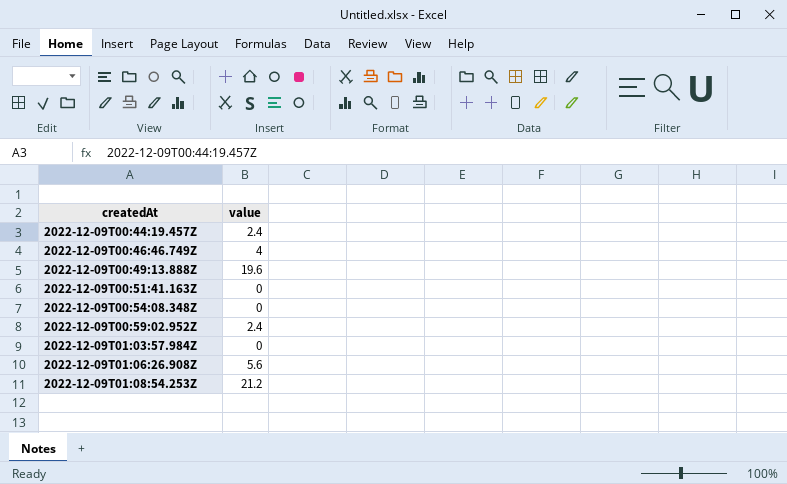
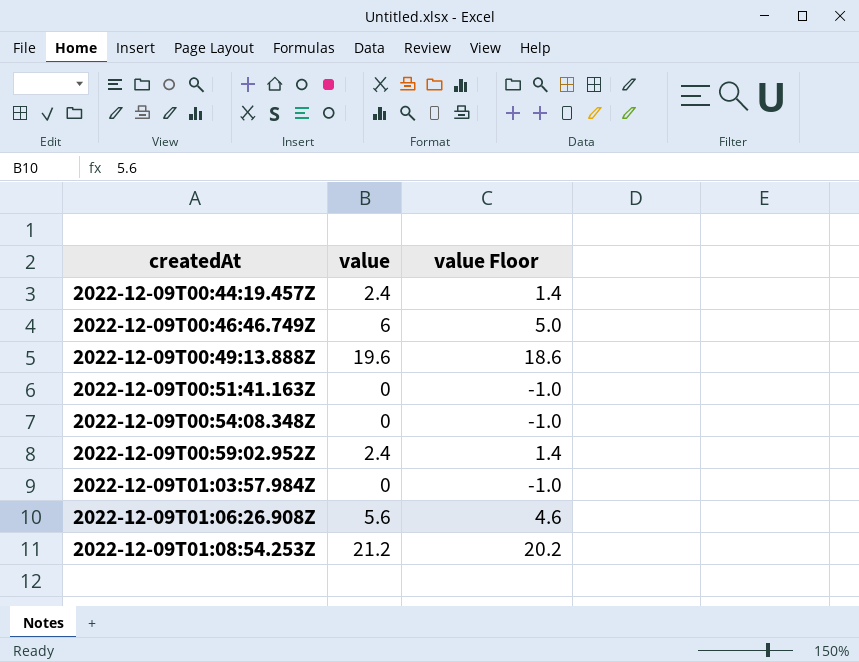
column value Floor | formula: none -> [value] - 1
2022-12-09T00:46:46.749Z | value: 4 -> 6

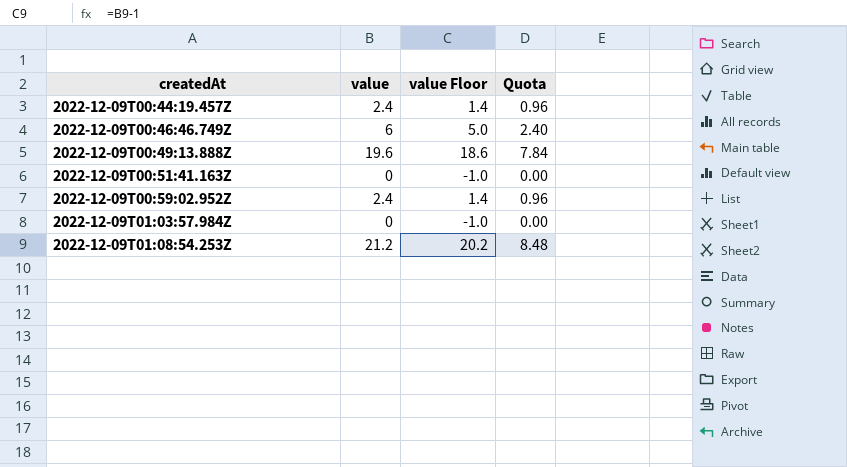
column Quota | formula: none -> [value] * 0.4
row 2022-12-09T00:54:08.348Z: 0 | -1.0 -> none
row 2022-12-09T01:06:26.908Z: 5.6 | 4.6 -> none

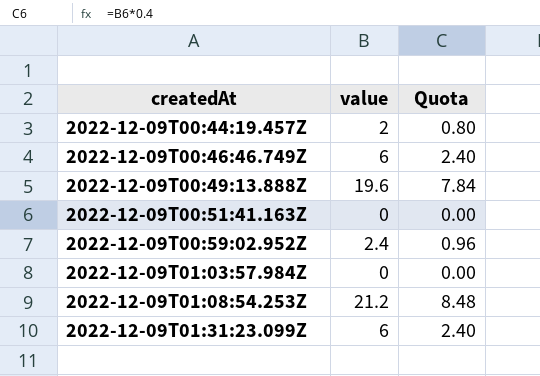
column value Floor | formula: [value] - 1 -> none
2022-12-09T00:44:19.457Z | value: 2.4 -> 2
2022-12-09T00:44:19.457Z | Quota: 0.96 -> 0.80
row 2022-12-09T01:31:23.099Z: none -> 6 | 2.40

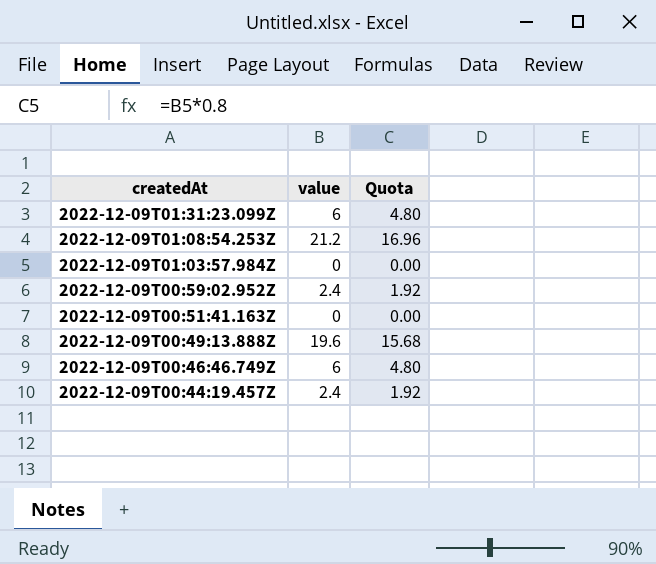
row order: createdAt ascending -> createdAt descending
column Quota | formula: [value] * 0.4 -> [value] * 0.8
2022-12-09T00:44:19.457Z | value: 2 -> 2.4

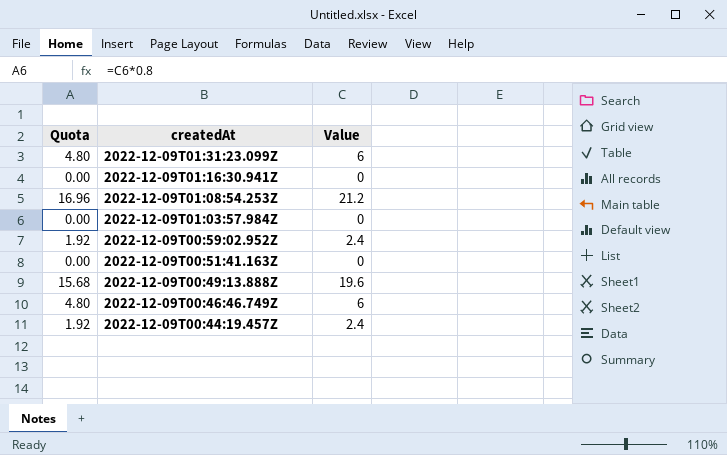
column Quota | position: 3 -> 1
column name: value -> Value
row 2022-12-09T01:16:30.941Z: none -> 0.00 | 0

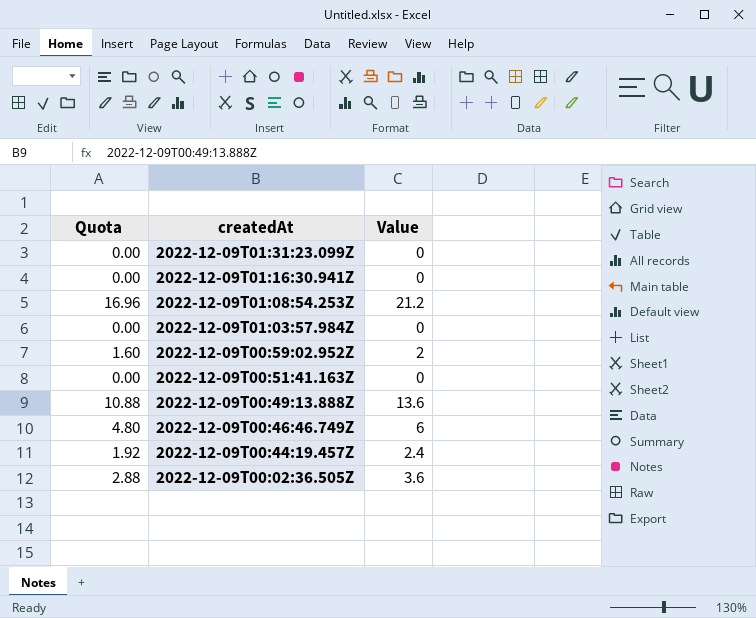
2022-12-09T01:31:23.099Z | Quota: 4.80 -> 0.00
2022-12-09T01:31:23.099Z | Value: 6 -> 0
2022-12-09T00:59:02.952Z | Quota: 1.92 -> 1.60
2022-12-09T00:59:02.952Z | Value: 2.4 -> 2
2022-12-09T00:49:13.888Z | Quota: 15.68 -> 10.88
2022-12-09T00:49:13.888Z | Value: 19.6 -> 13.6
row 2022-12-09T00:02:36.505Z: none -> 2.88 | 3.6

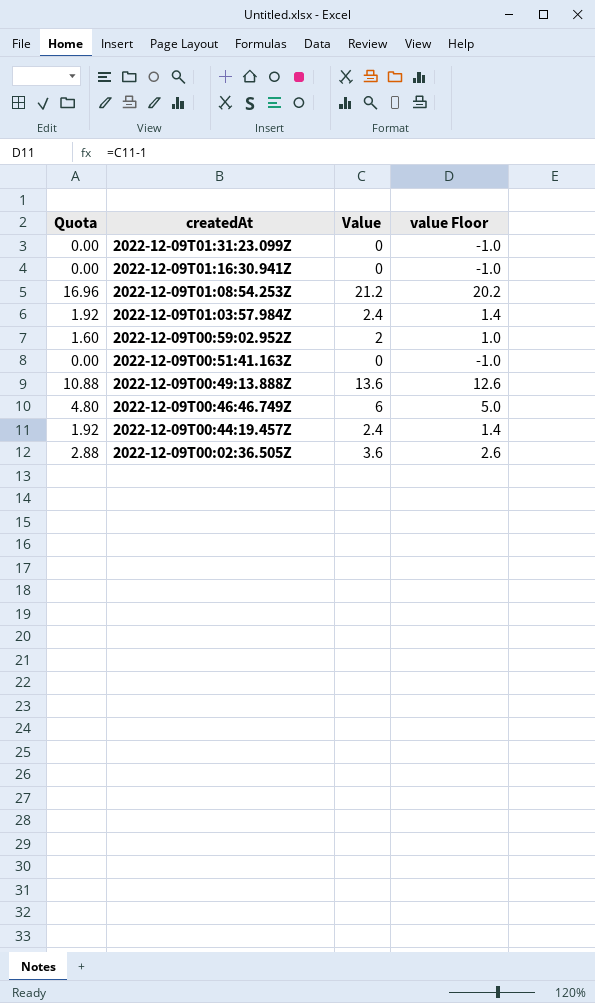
column value Floor | formula: none -> [Value] - 1
2022-12-09T01:03:57.984Z | Quota: 0.00 -> 1.92
2022-12-09T01:03:57.984Z | Value: 0 -> 2.4

